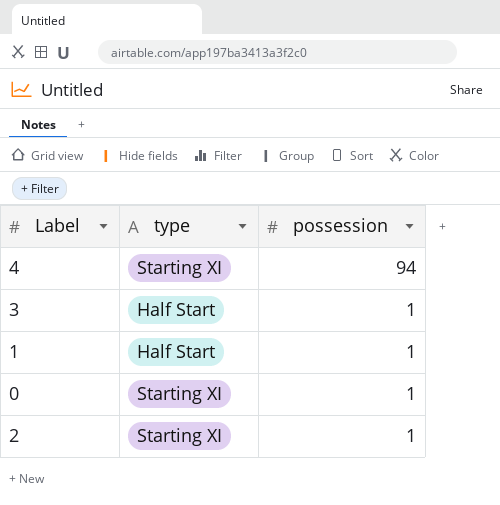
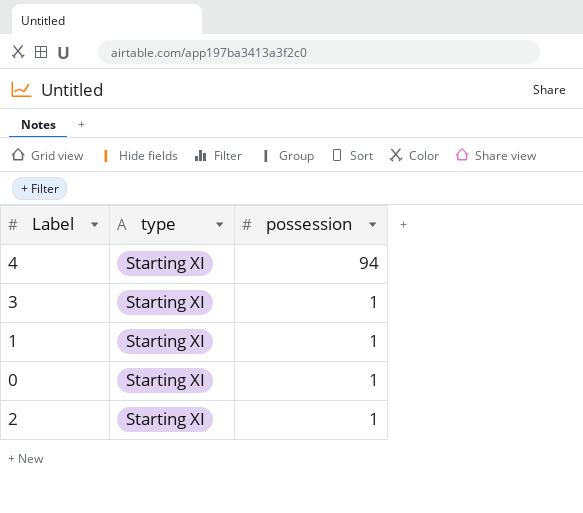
3 | type: Half Start -> Starting XI
1 | type: Half Start -> Starting XI

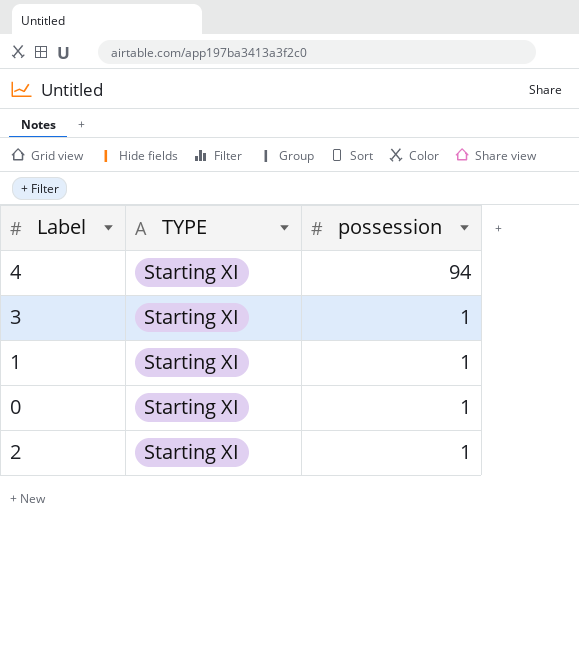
column name: type -> TYPE

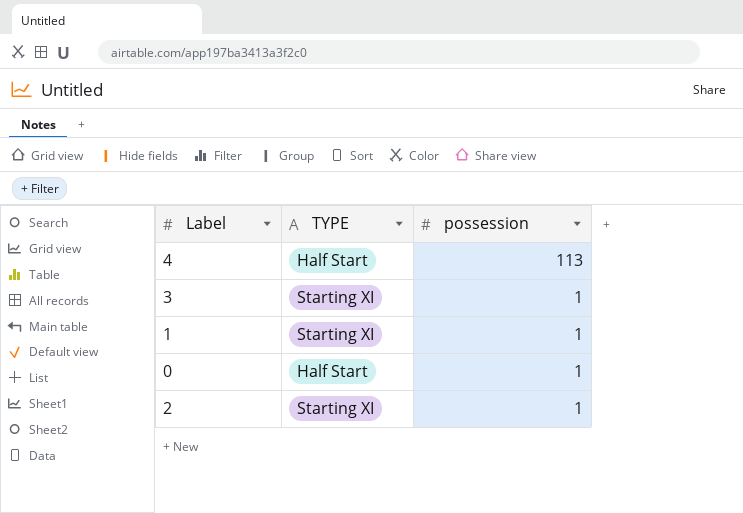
4 | TYPE: Starting XI -> Half Start
4 | possession: 94 -> 113
0 | TYPE: Starting XI -> Half Start

